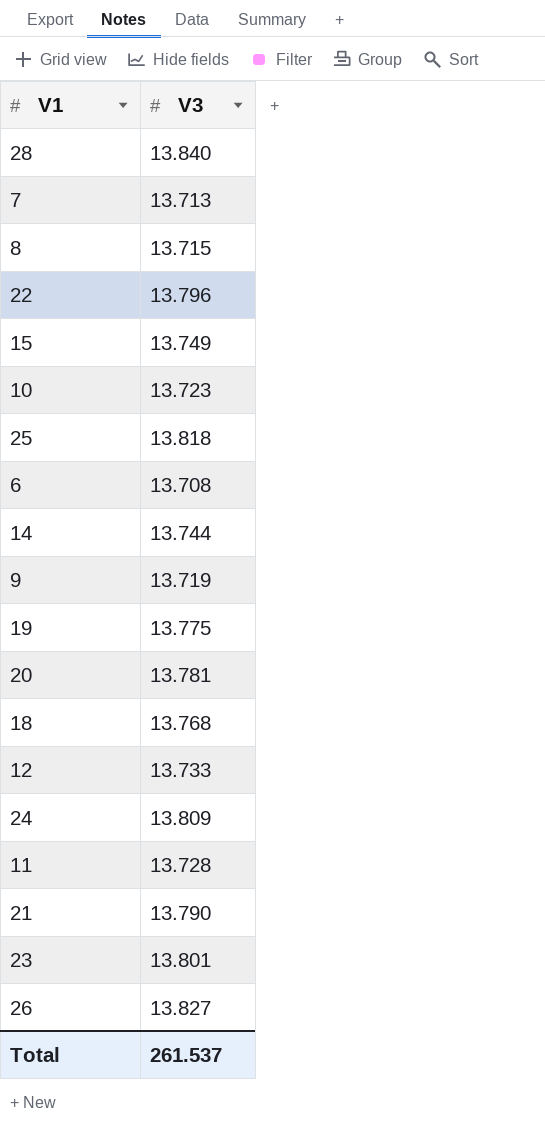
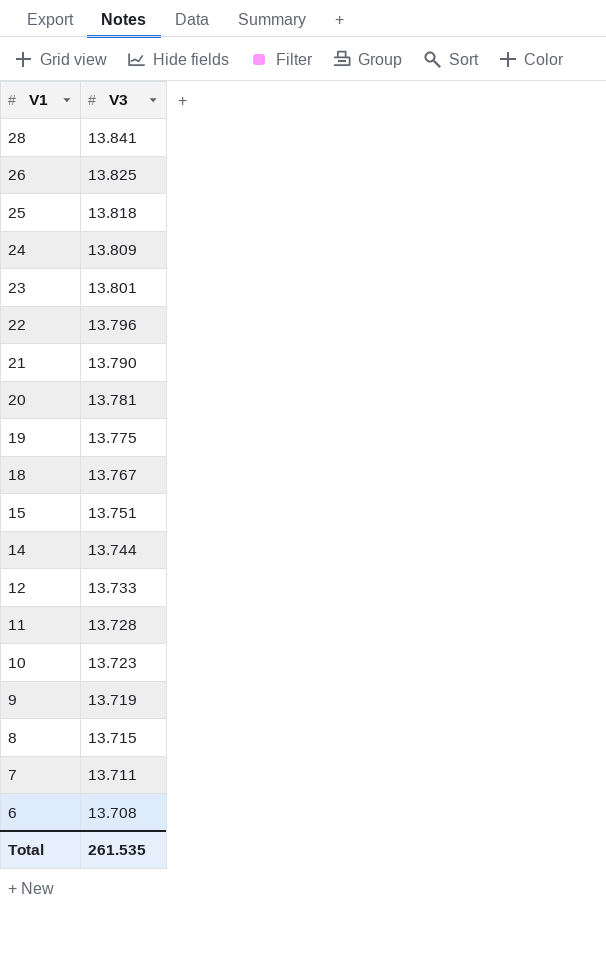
row order: none -> V1 descending
28 | V3: 13.840 -> 13.841
26 | V3: 13.827 -> 13.825
18 | V3: 13.768 -> 13.767
15 | V3: 13.749 -> 13.751
7 | V3: 13.713 -> 13.711
Total | V3: 261.537 -> 261.535

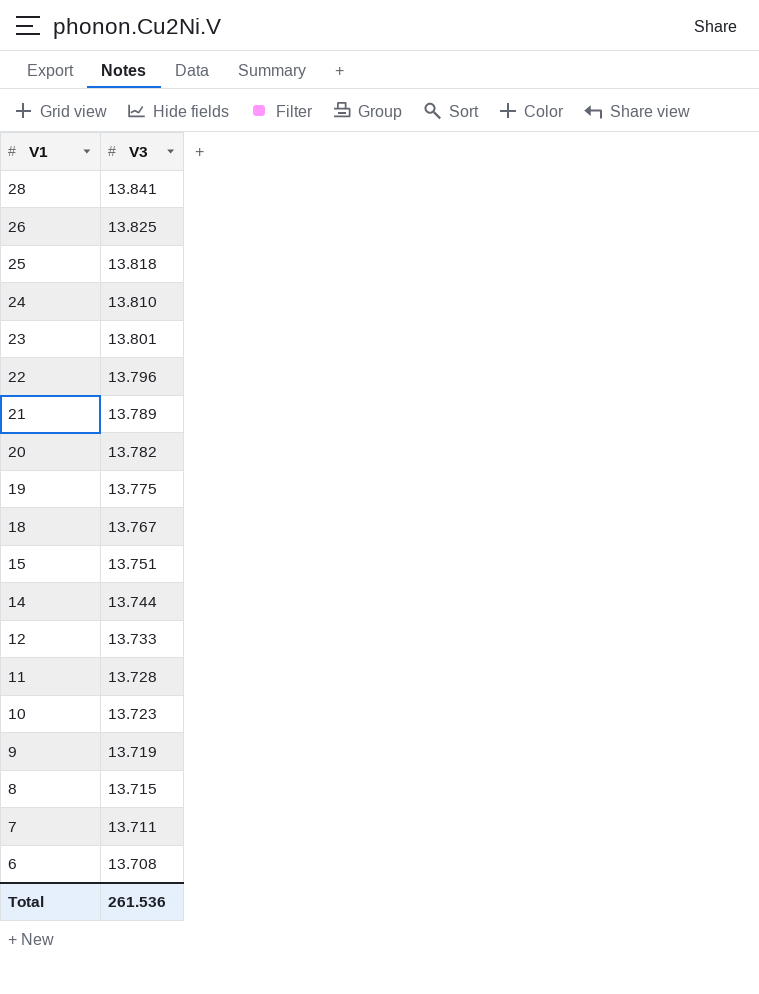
24 | V3: 13.809 -> 13.810
21 | V3: 13.790 -> 13.789
20 | V3: 13.781 -> 13.782
Total | V3: 261.535 -> 261.536

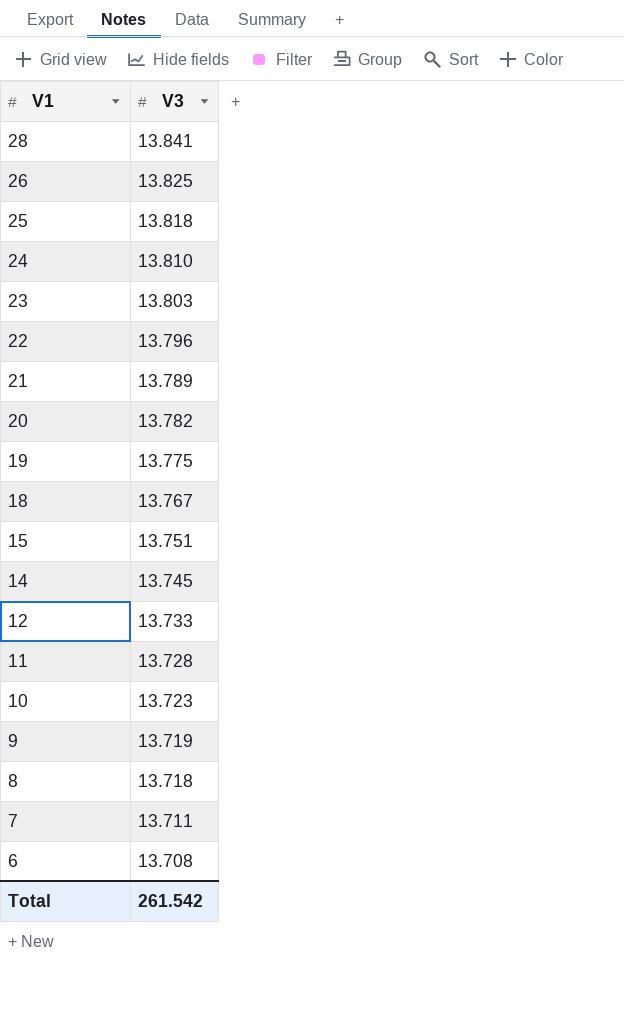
23 | V3: 13.801 -> 13.803
14 | V3: 13.744 -> 13.745
8 | V3: 13.715 -> 13.718
Total | V3: 261.536 -> 261.542

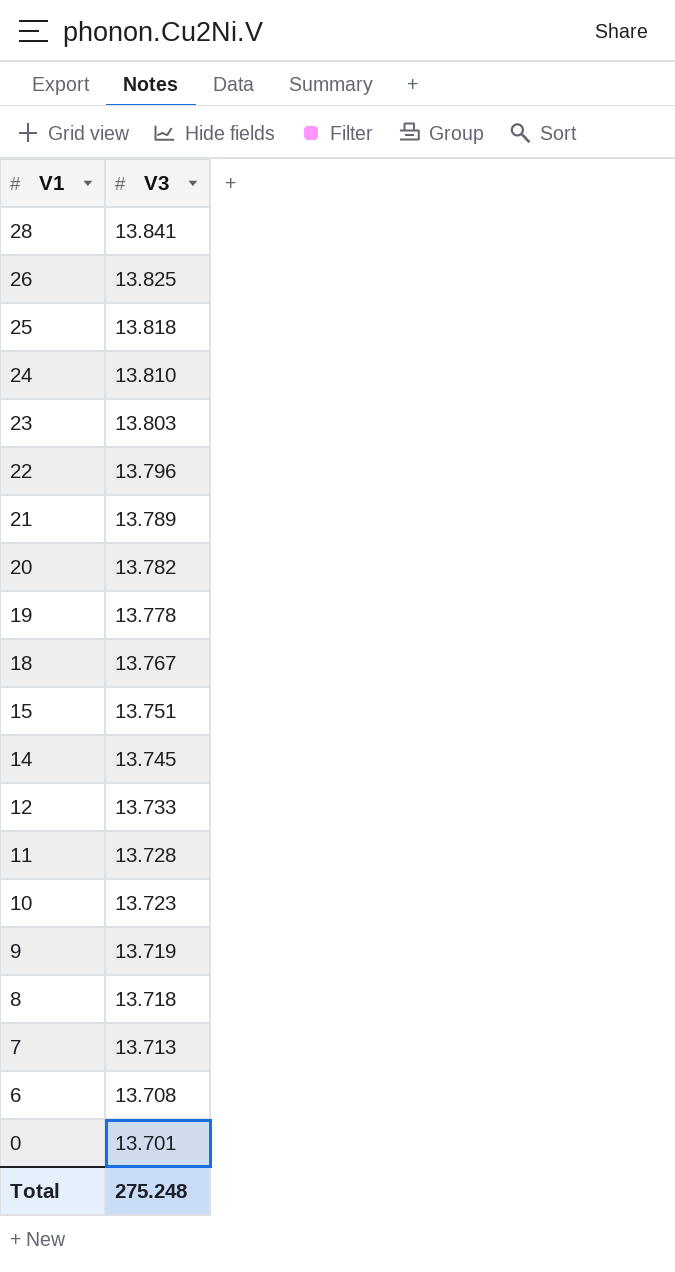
19 | V3: 13.775 -> 13.778
7 | V3: 13.711 -> 13.713
row 0: none -> 13.701
Total | V3: 261.542 -> 275.248

